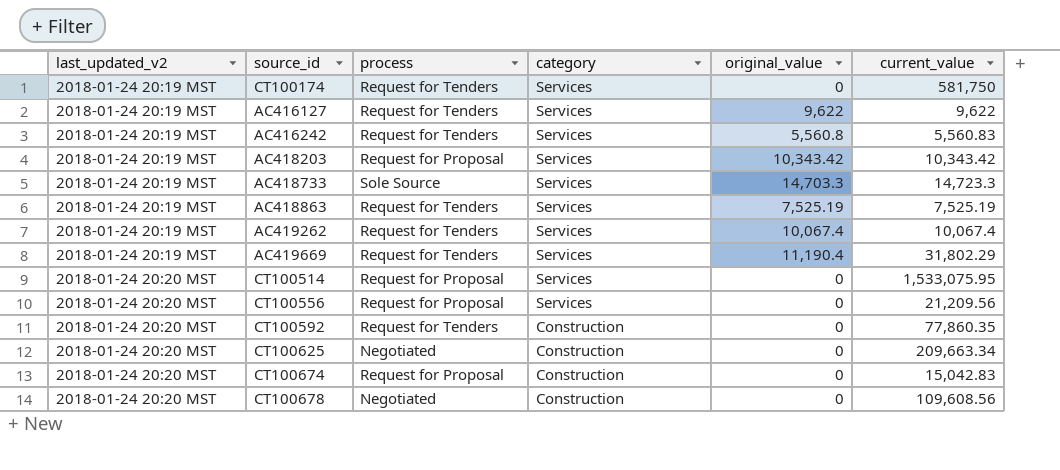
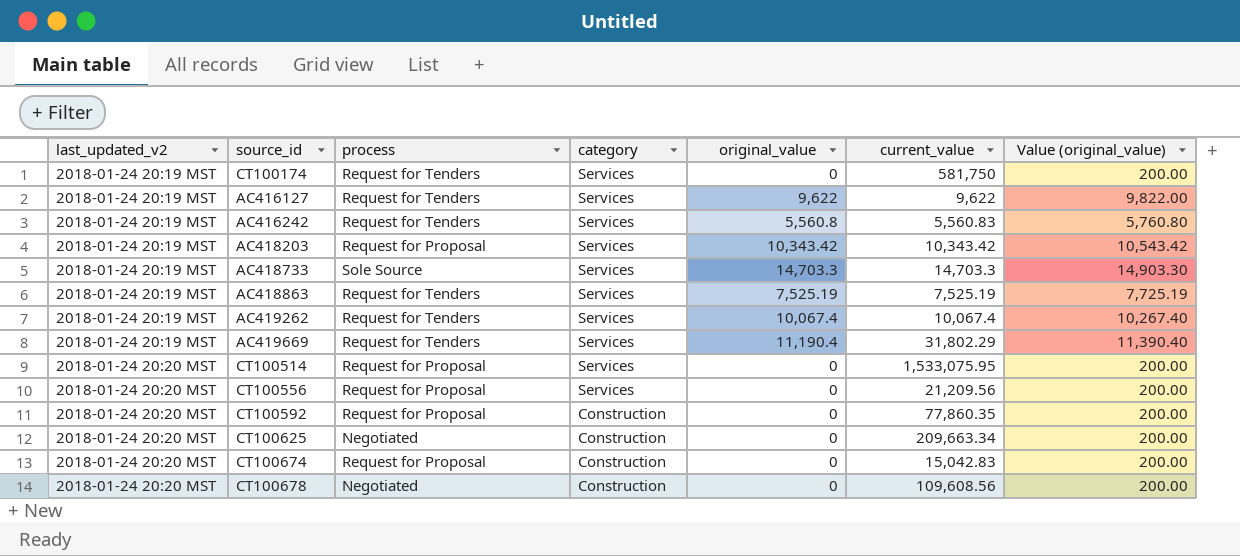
column Value (original_value) | formula: none -> [original_value] + 200
AC418733 | current_value: 14,723.3 -> 14,703.3
CT100592 | process: Request for Tenders -> Request for Proposal

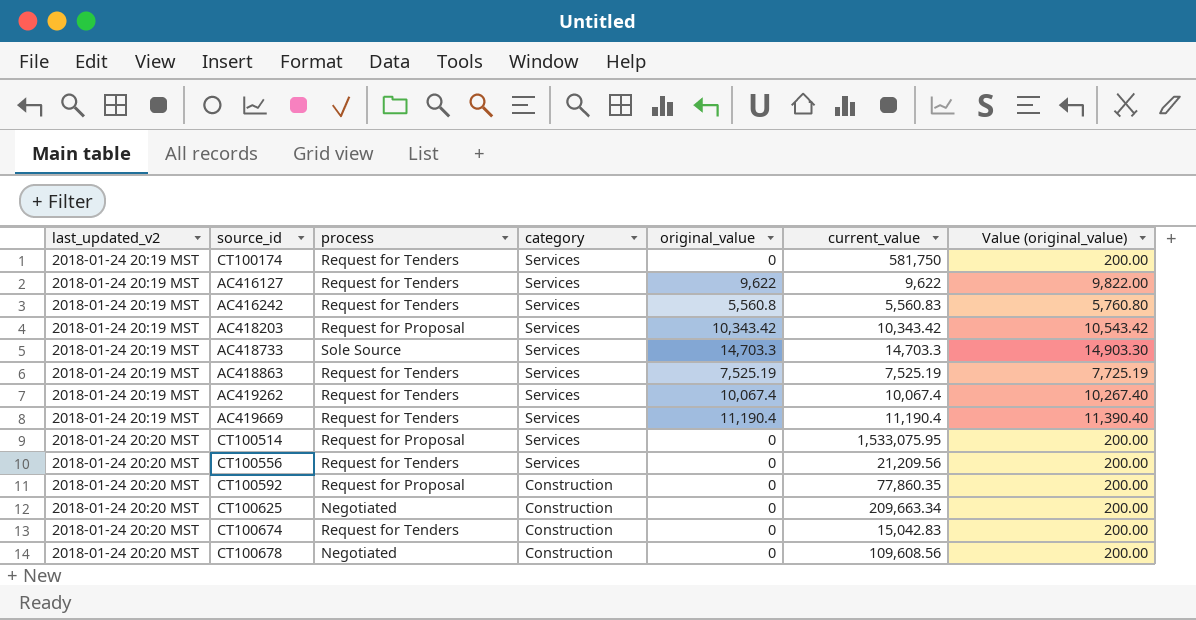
AC419669 | current_value: 31,802.29 -> 11,190.4
CT100556 | process: Request for Proposal -> Request for Tenders
CT100674 | process: Request for Proposal -> Request for Tenders

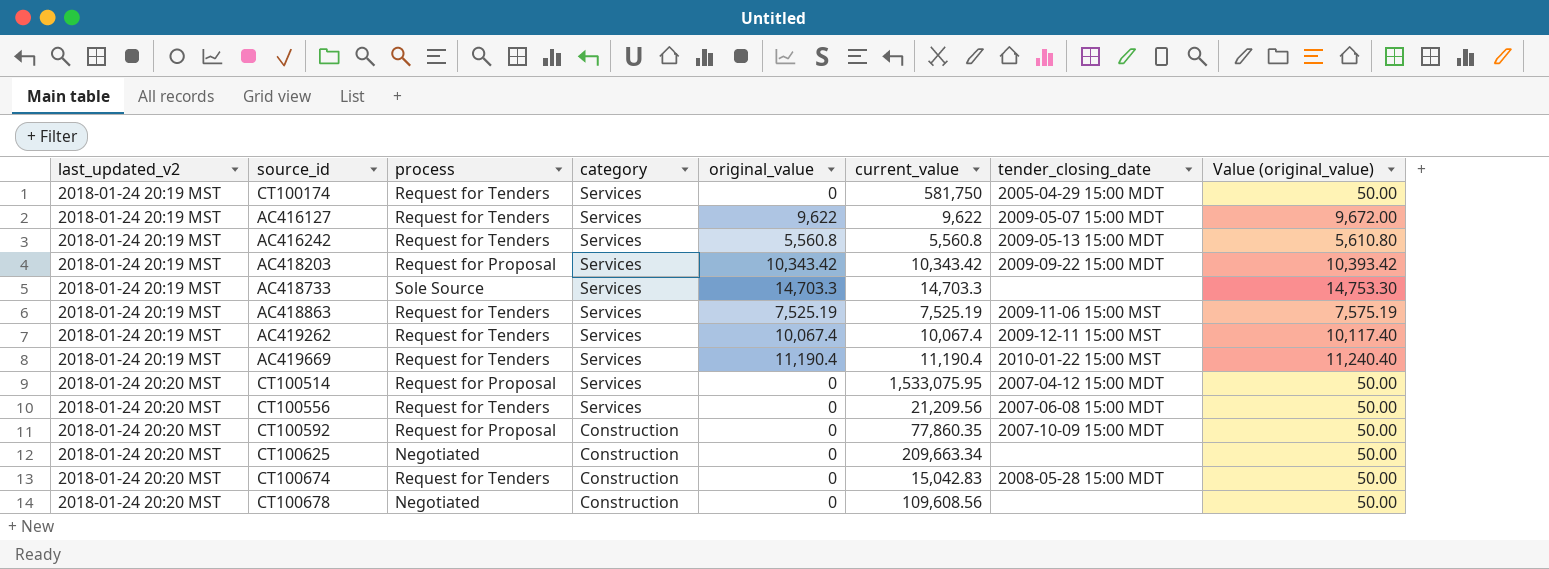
column tender_closing_date | position: none -> 7
column Value (original_value) | formula: [original_value] + 200 -> [original_value] + 50
AC416242 | current_value: 5,560.83 -> 5,560.8

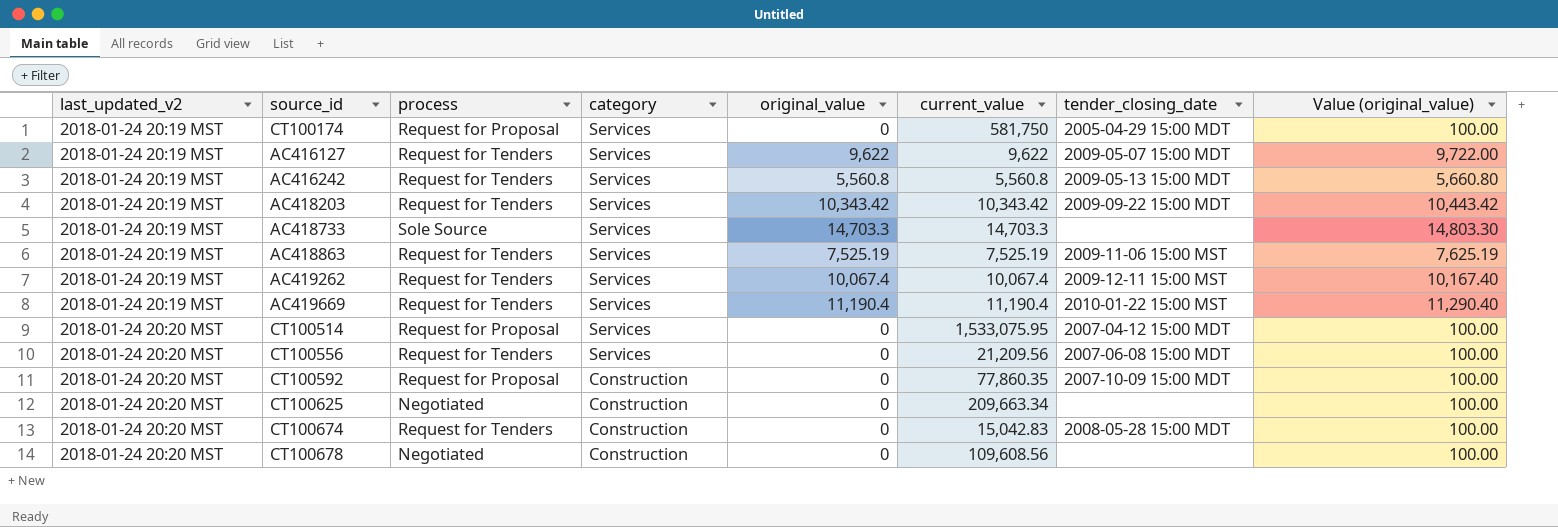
column Value (original_value) | formula: [original_value] + 50 -> [original_value] + 100
CT100174 | process: Request for Tenders -> Request for Proposal
AC418203 | process: Request for Proposal -> Request for Tenders

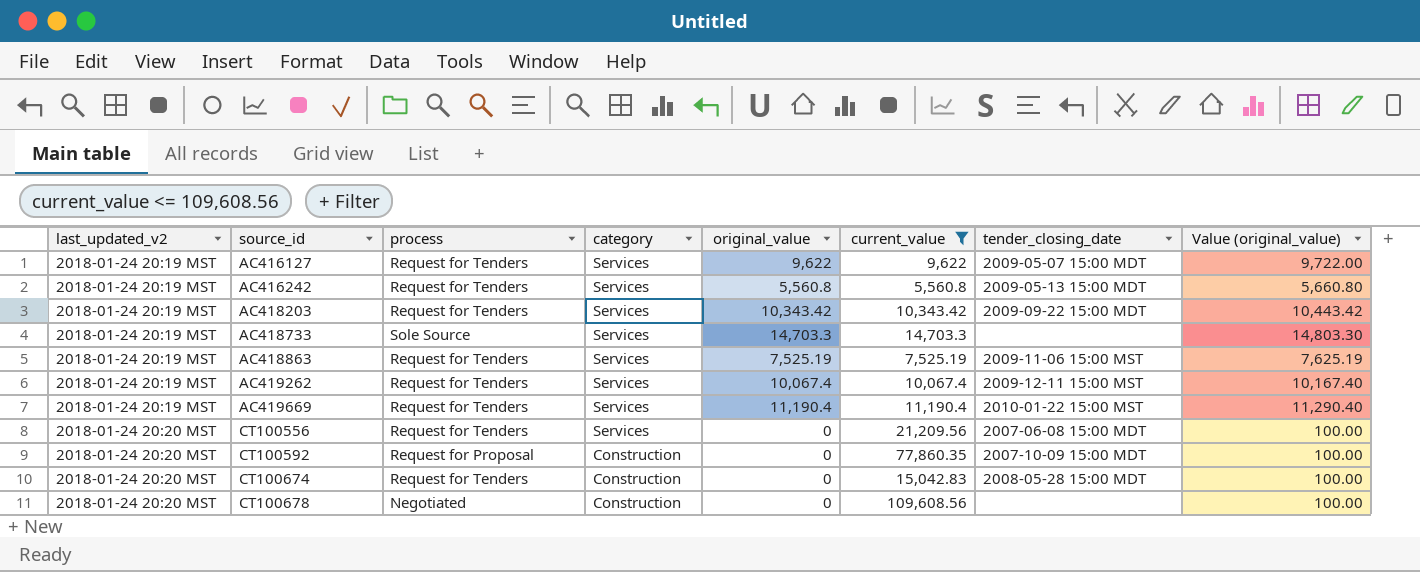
filter: none -> current_value <= 109,608.56

